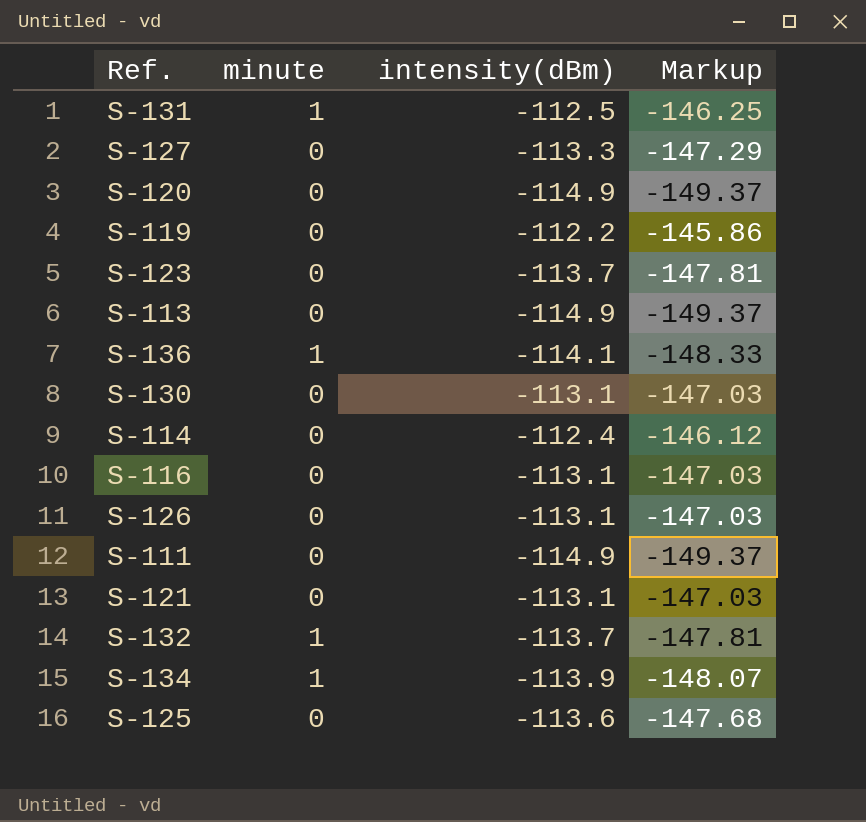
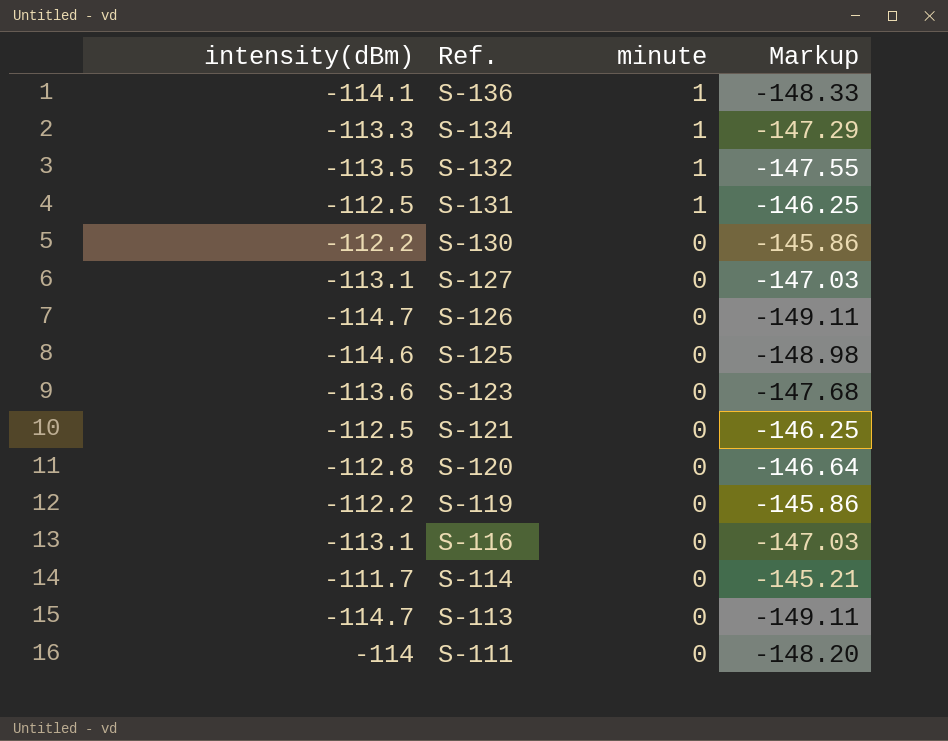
row order: none -> Ref. descending
column intensity(dBm) | position: 3 -> 1
S-134 | intensity(dBm): -113.9 -> -113.3
S-134 | Markup: -148.07 -> -147.29
S-132 | intensity(dBm): -113.7 -> -113.5
S-132 | Markup: -147.81 -> -147.55
S-130 | intensity(dBm): -113.1 -> -112.2
S-130 | Markup: -147.03 -> -145.86
S-127 | intensity(dBm): -113.3 -> -113.1
S-127 | Markup: -147.29 -> -147.03
S-126 | intensity(dBm): -113.1 -> -114.7
S-126 | Markup: -147.03 -> -149.11
S-125 | intensity(dBm): -113.6 -> -114.6
S-125 | Markup: -147.68 -> -148.98
S-123 | intensity(dBm): -113.7 -> -113.6
S-123 | Markup: -147.81 -> -147.68
S-121 | intensity(dBm): -113.1 -> -112.5
S-121 | Markup: -147.03 -> -146.25
S-120 | intensity(dBm): -114.9 -> -112.8
S-120 | Markup: -149.37 -> -146.64
S-114 | intensity(dBm): -112.4 -> -111.7
S-114 | Markup: -146.12 -> -145.21
S-113 | intensity(dBm): -114.9 -> -114.7
S-113 | Markup: -149.37 -> -149.11
S-111 | intensity(dBm): -114.9 -> -114
S-111 | Markup: -149.37 -> -148.20

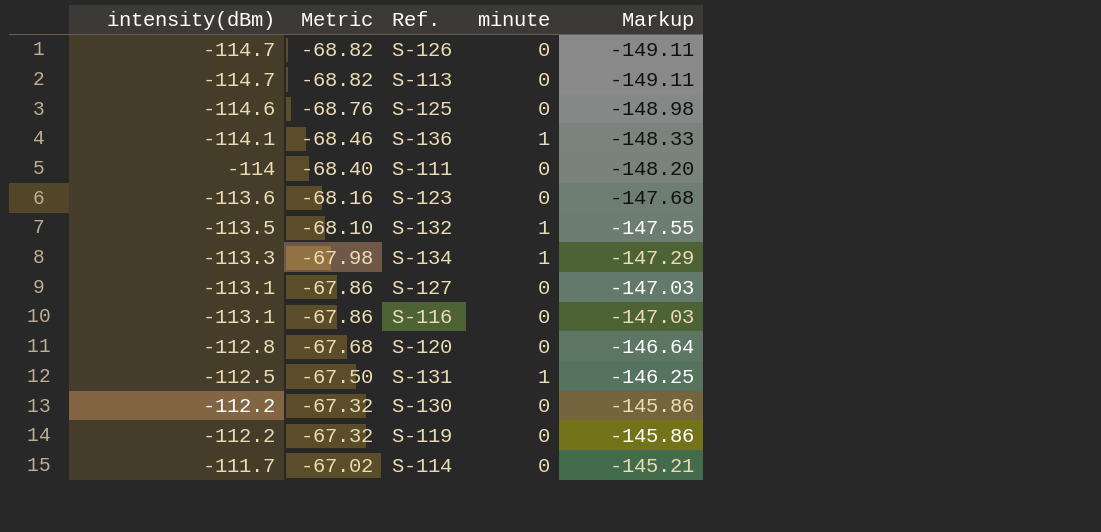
row order: Ref. descending -> intensity(dBm) ascending
column Metric | formula: none -> [intensity(dBm)] * 0.6
row S-121: -112.5 | 0 | -146.25 -> none

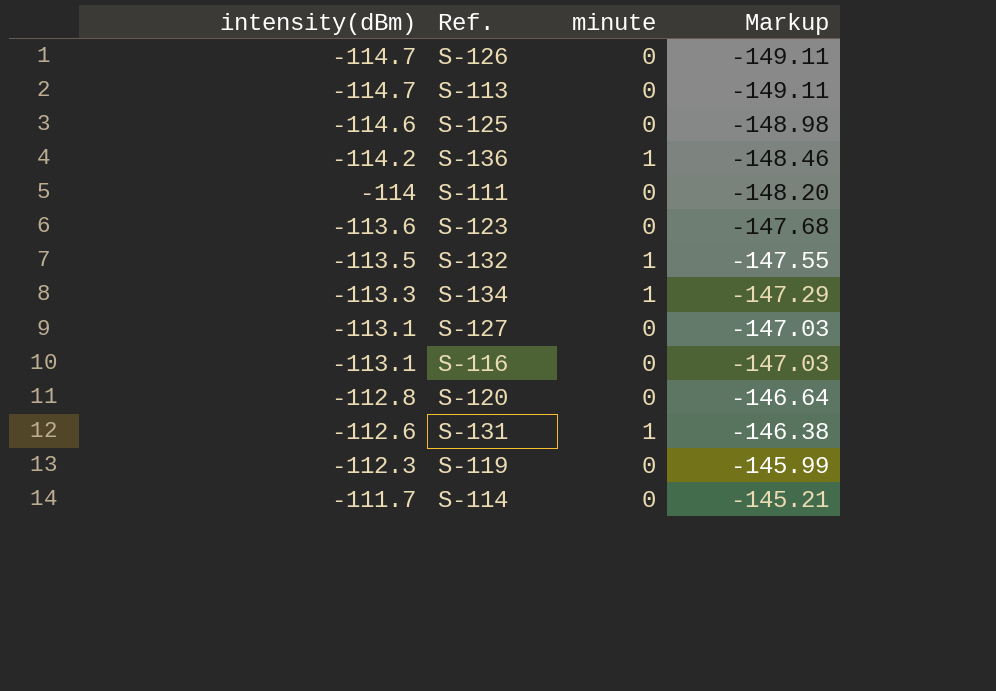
column Metric | formula: [intensity(dBm)] * 0.6 -> none
row S-130: -112.2 | -67.32 | 0 | -145.86 -> none
S-136 | intensity(dBm): -114.1 -> -114.2
S-136 | Markup: -148.33 -> -148.46
S-131 | intensity(dBm): -112.5 -> -112.6
S-131 | Markup: -146.25 -> -146.38
S-119 | intensity(dBm): -112.2 -> -112.3
S-119 | Markup: -145.86 -> -145.99

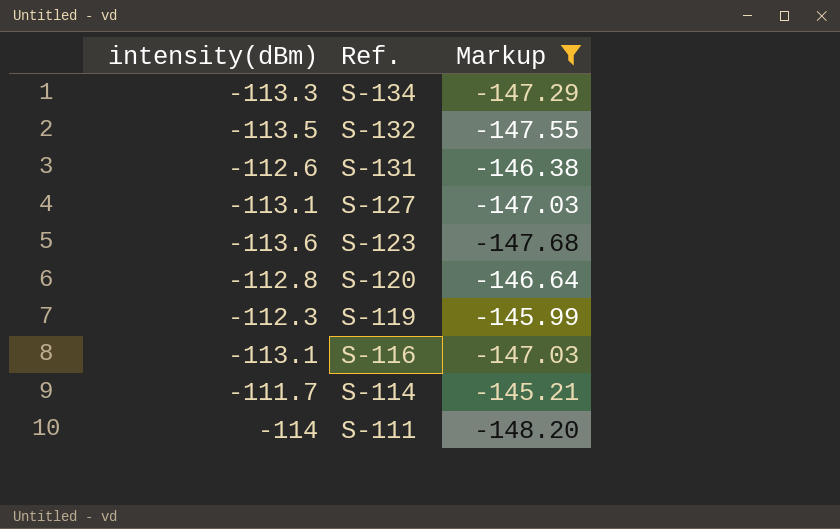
filter: none -> Markup >= -148.20
row order: intensity(dBm) ascending -> Ref. descending
column minute | position: 3 -> none

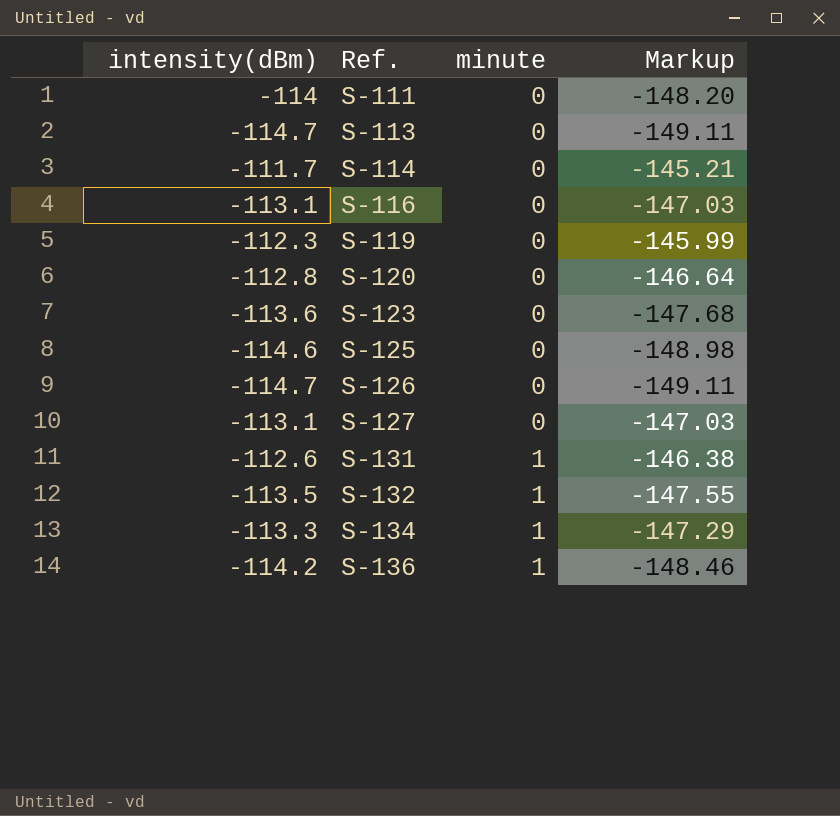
filter: Markup >= -148.20 -> none
row order: Ref. descending -> Ref. ascending
column minute | position: none -> 3

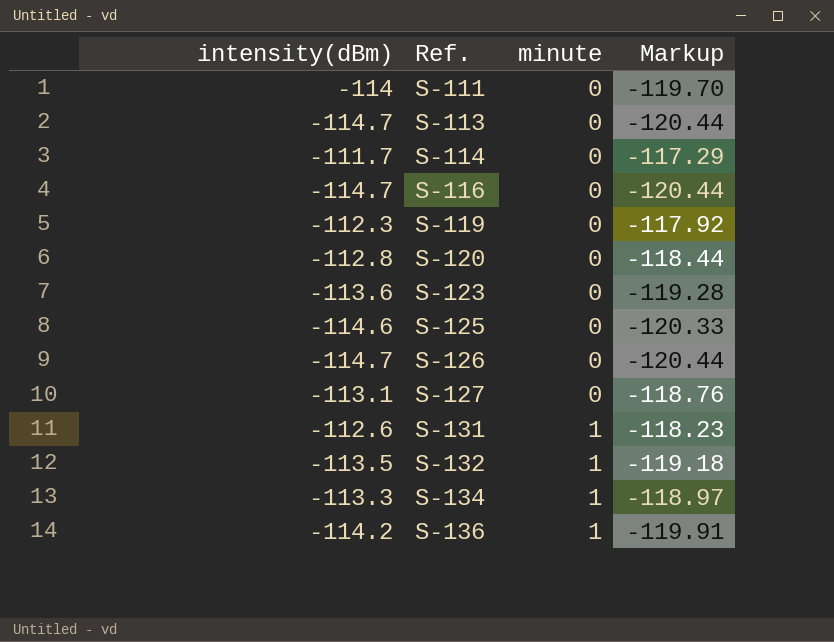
column Markup | formula: [intensity(dBm)] * 1.3 -> [intensity(dBm)] * 1.05
S-116 | intensity(dBm): -113.1 -> -114.7

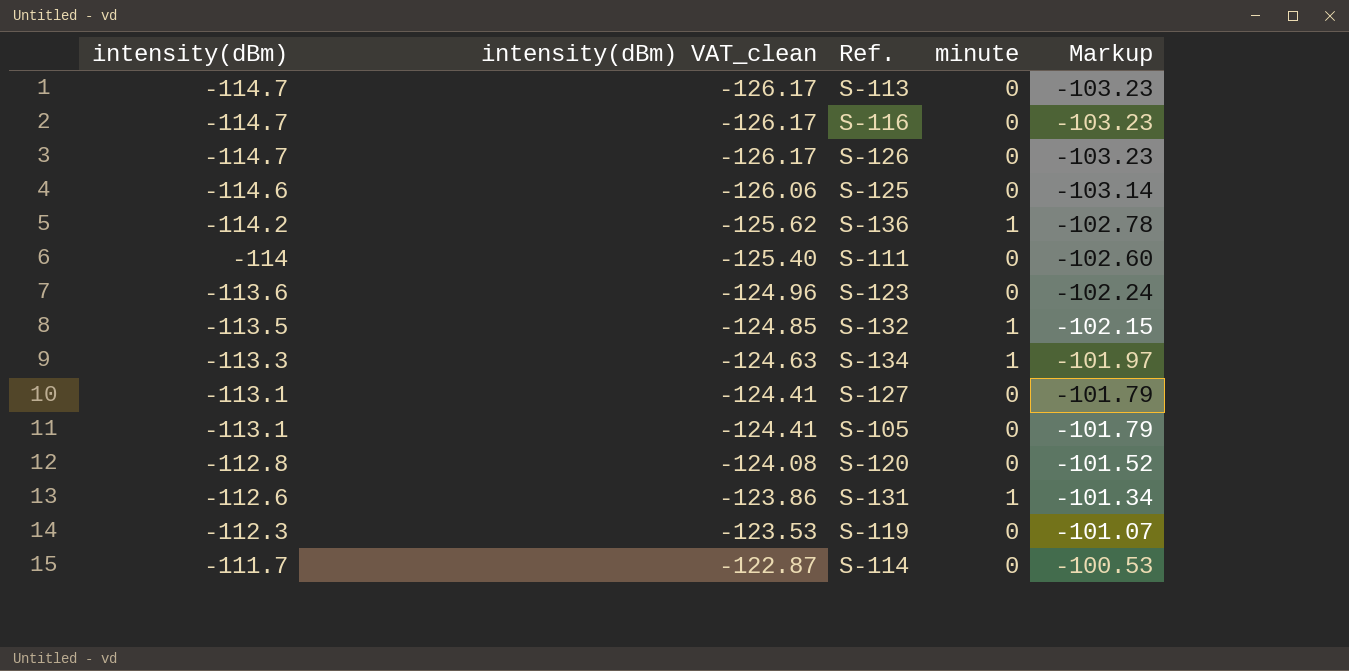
row order: Ref. ascending -> intensity(dBm) ascending
column intensity(dBm) VAT_clean | formula: none -> [intensity(dBm)] * 1.1
column Markup | formula: [intensity(dBm)] * 1.05 -> [intensity(dBm)] * 0.9
row S-105: none -> -113.1 | -124.41 | 0 | -101.79

